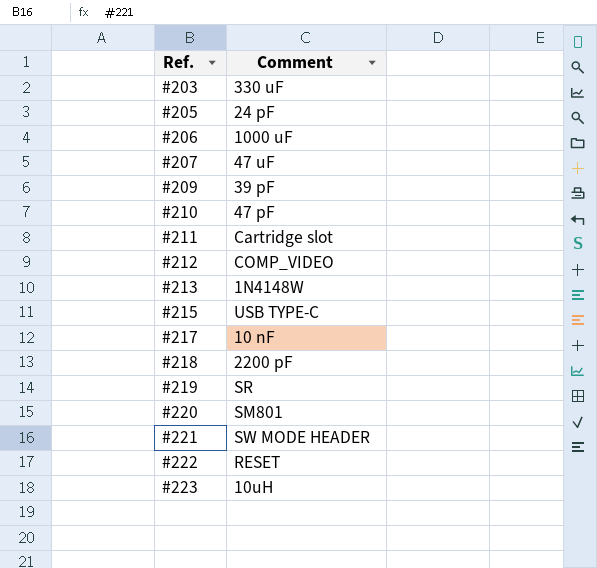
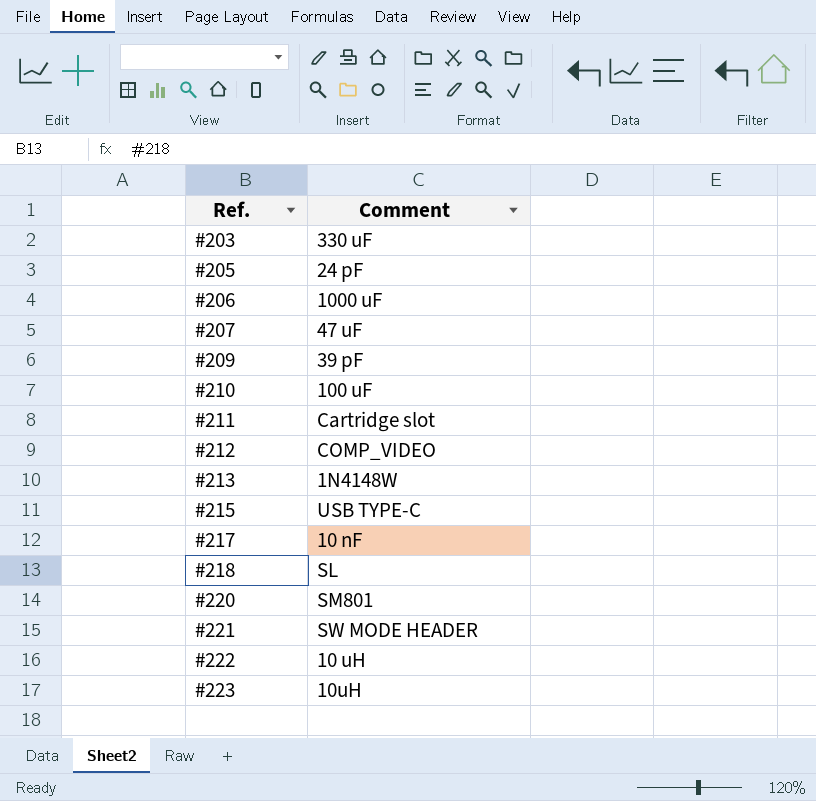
row #219: SR -> none
#210 | Comment: 47 pF -> 100 uF
#218 | Comment: 2200 pF -> SL
#222 | Comment: RESET -> 10 uH

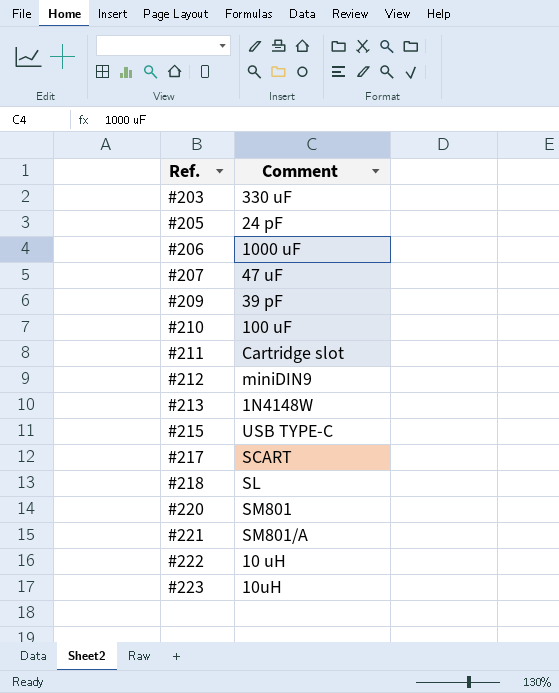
#212 | Comment: COMP_VIDEO -> miniDIN9
#217 | Comment: 10 nF -> SCART
#221 | Comment: SW MODE HEADER -> SM801/A

